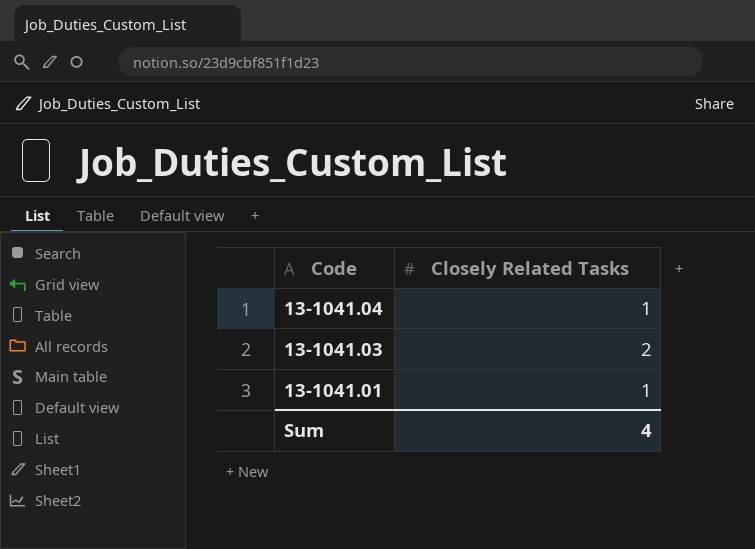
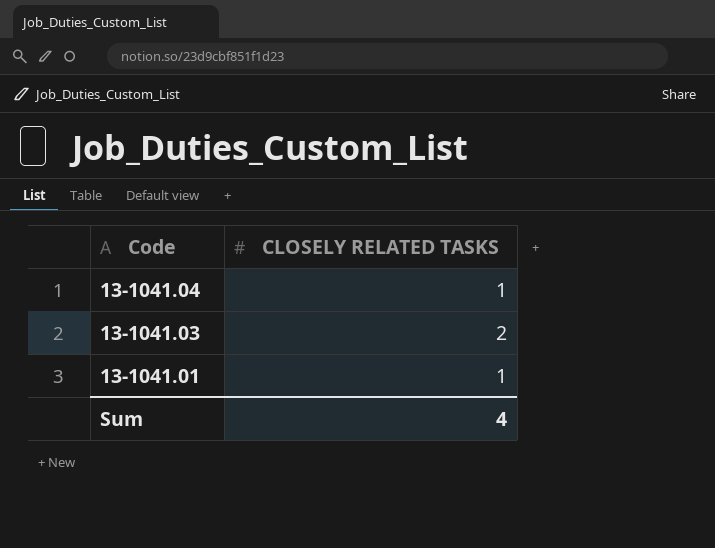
column name: Closely Related Tasks -> CLOSELY RELATED TASKS

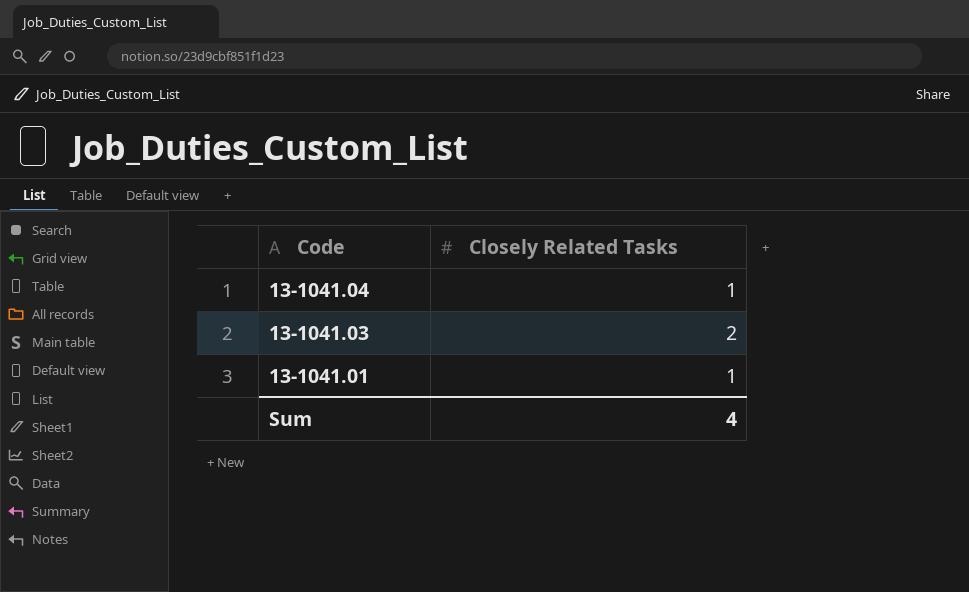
column name: CLOSELY RELATED TASKS -> Closely Related Tasks

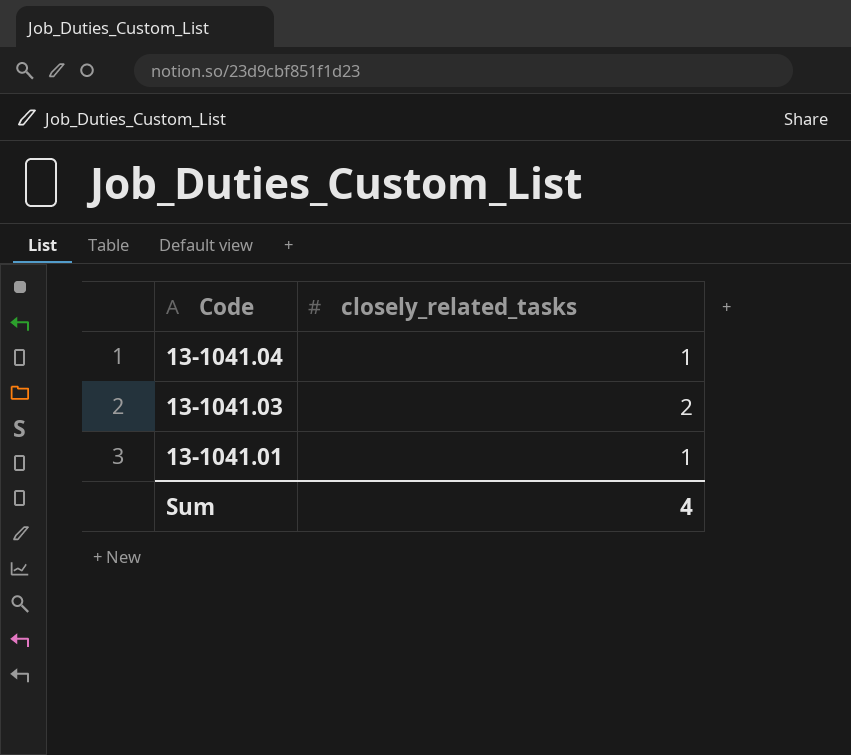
column name: Closely Related Tasks -> closely_related_tasks

